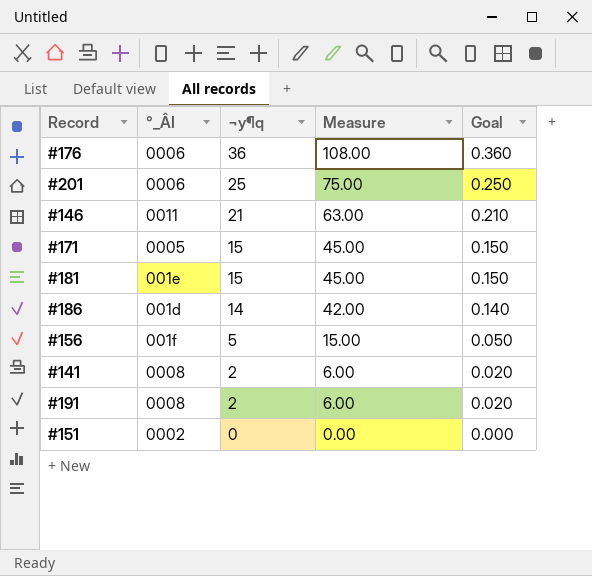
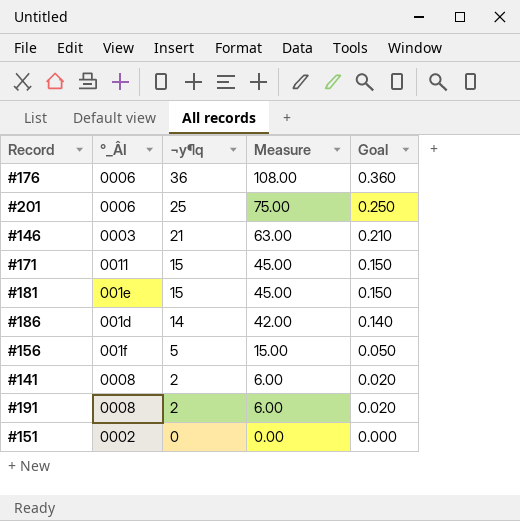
#146 | °_ÂI: 0011 -> 0003
#171 | °_ÂI: 0005 -> 0011

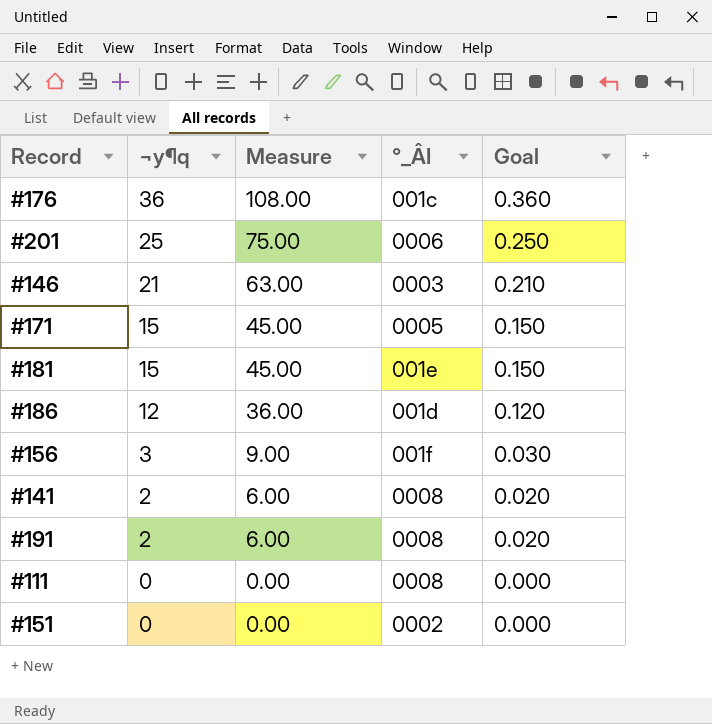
column °_ÂI | position: 2 -> 4
#176 | °_ÂI: 0006 -> 001c
#171 | °_ÂI: 0011 -> 0005
#186 | ¬y¶q: 14 -> 12
#186 | Measure: 42.00 -> 36.00
#186 | Goal: 0.140 -> 0.120
#156 | ¬y¶q: 5 -> 3
#156 | Measure: 15.00 -> 9.00
#156 | Goal: 0.050 -> 0.030
row #111: none -> 0 | 0.00 | 0008 | 0.000

